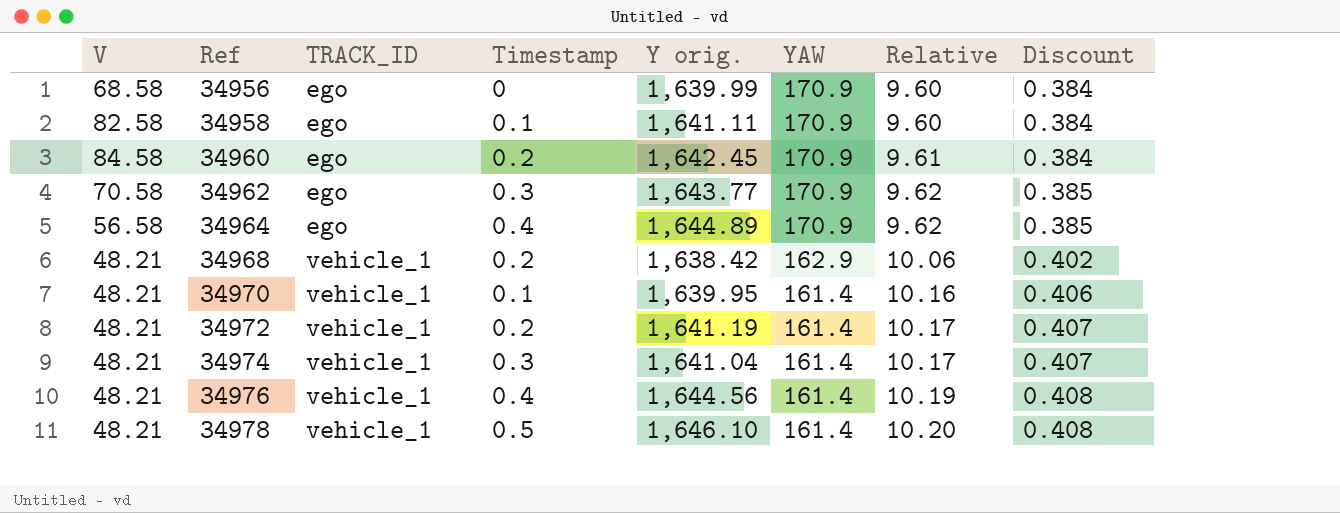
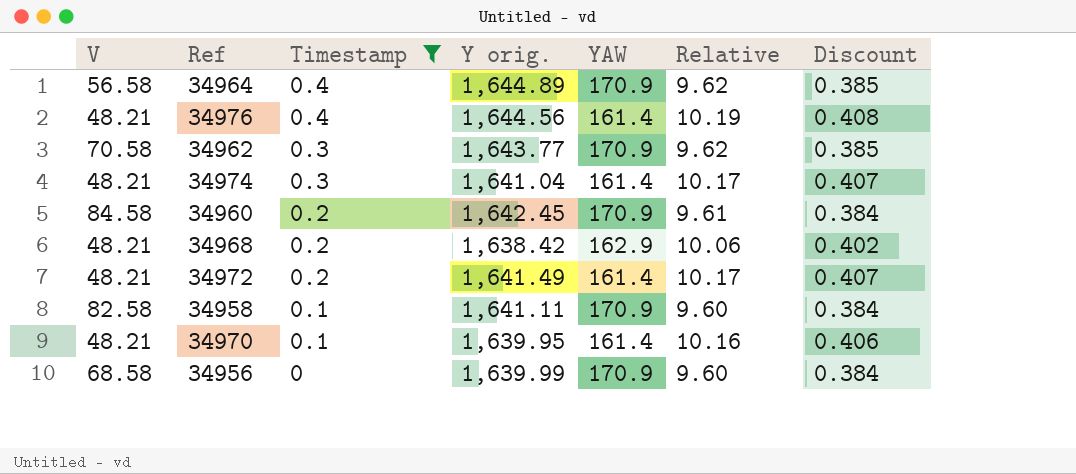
filter: none -> Timestamp != 0.5
row order: Ref ascending -> Timestamp descending
column TRACK_ID | position: 3 -> none
34972 | Y orig.: 1,641.19 -> 1,641.49

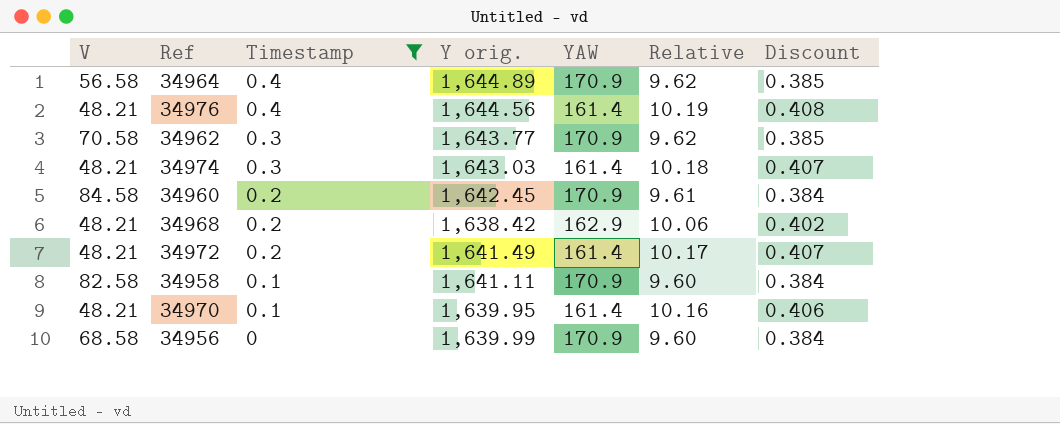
34974 | Y orig.: 1,641.04 -> 1,643.03
34974 | Relative: 10.17 -> 10.18

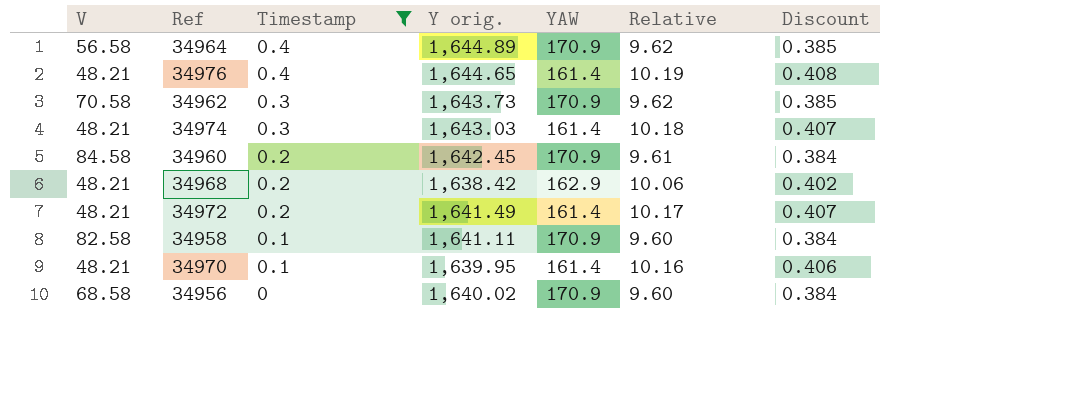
34976 | Y orig.: 1,644.56 -> 1,644.65
34962 | Y orig.: 1,643.77 -> 1,643.73
34956 | Y orig.: 1,639.99 -> 1,640.02

